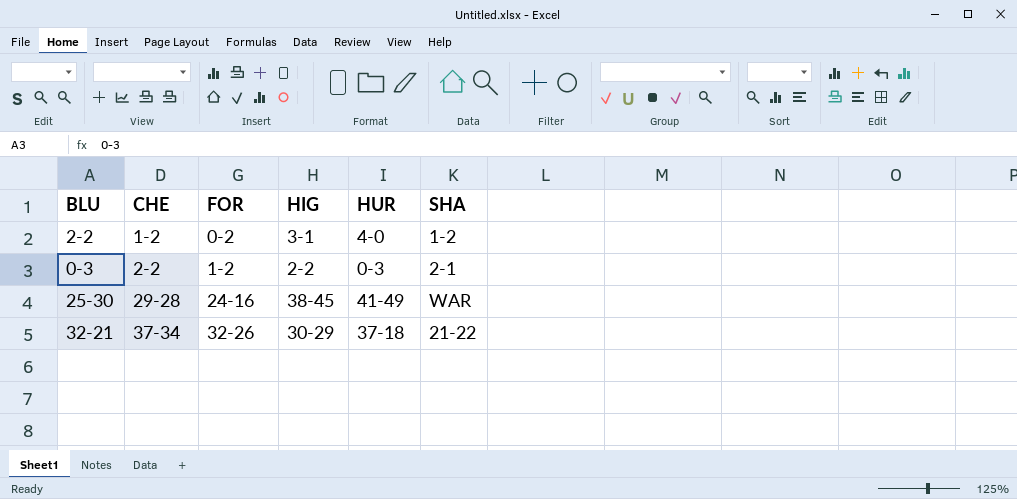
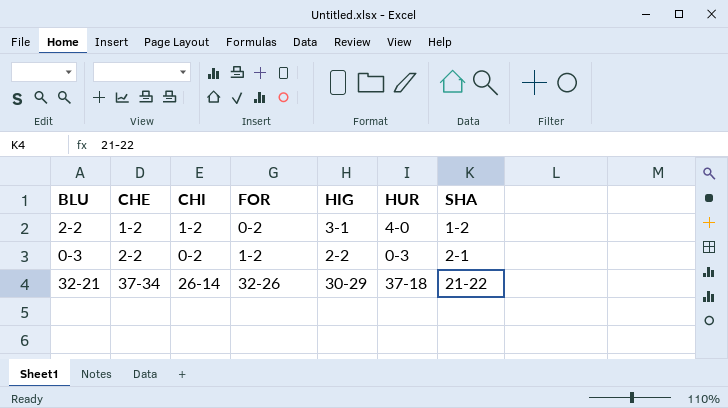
column CHI | position: none -> 3
row 25-30: 29-28 | 24-16 | 38-45 | 41-49 | WAR -> none

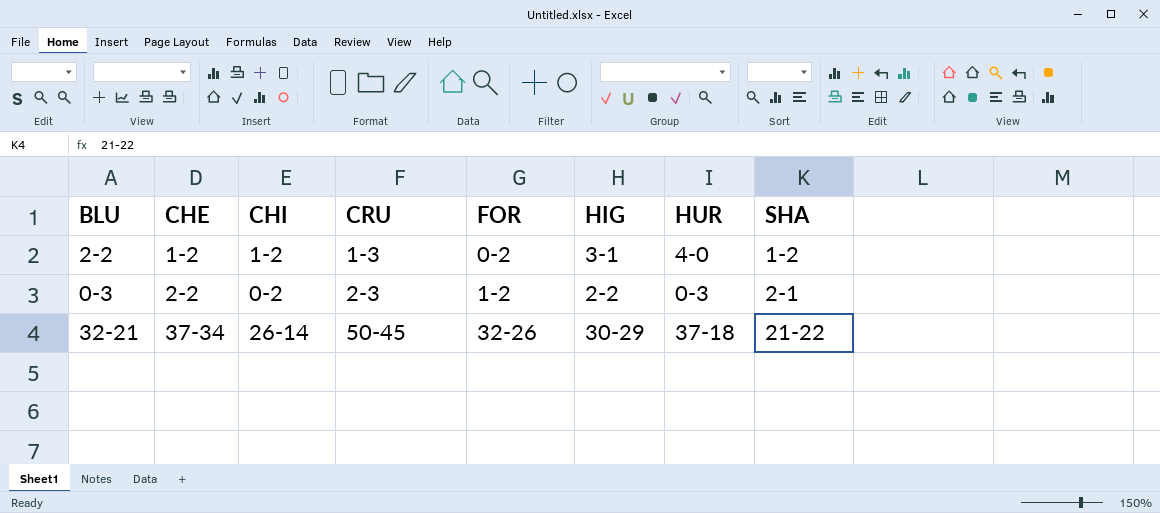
column CRU | position: none -> 4

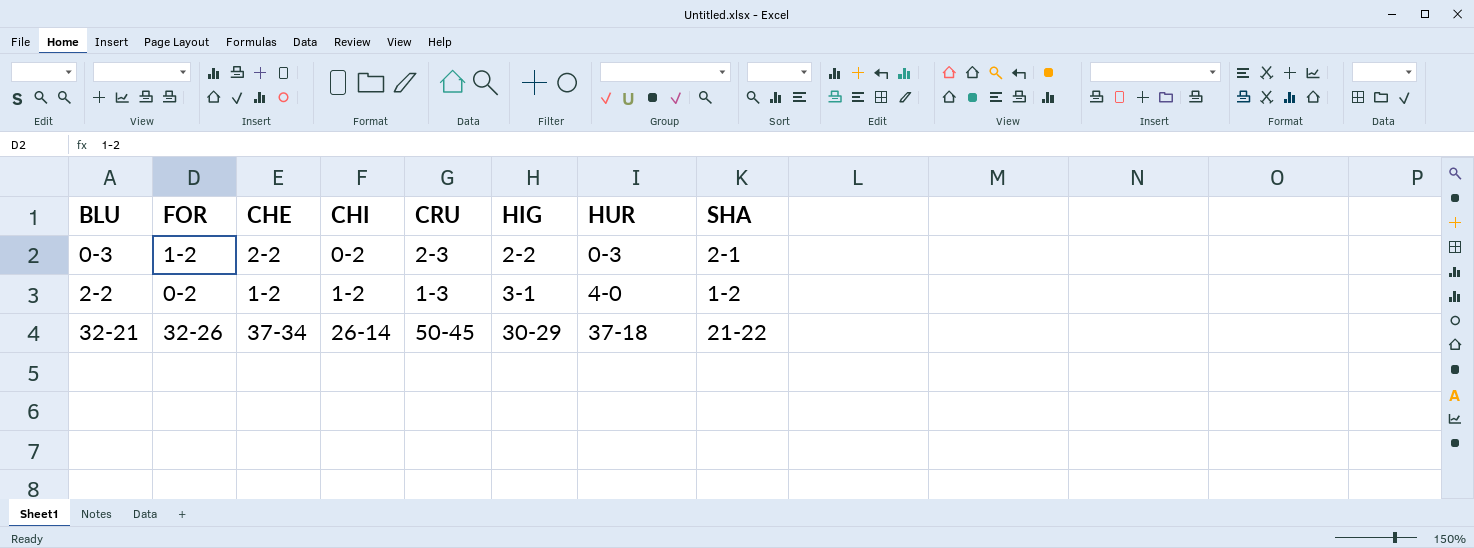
row order: CHE ascending -> BLU ascending
column FOR | position: 5 -> 2

